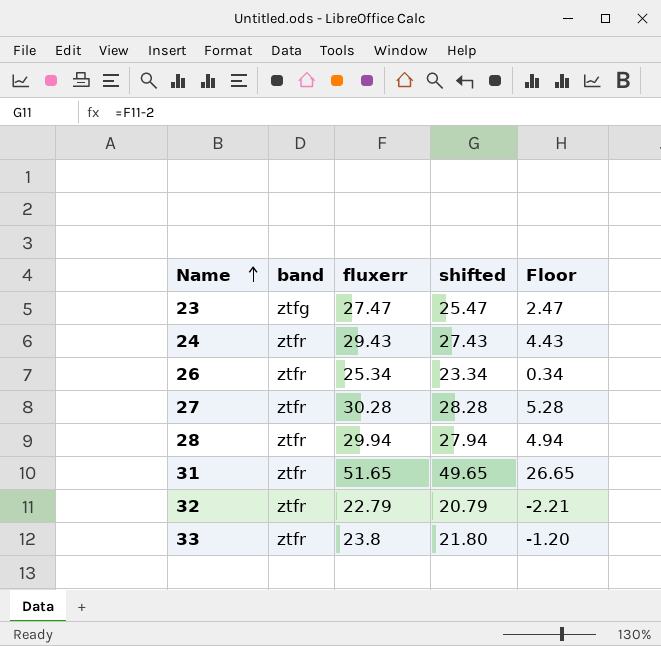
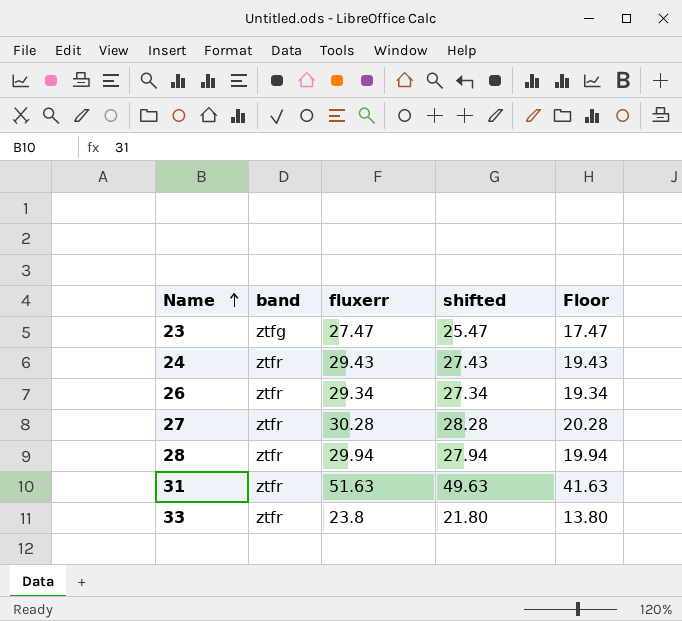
column Floor | formula: [fluxerr] - 25 -> [fluxerr] - 10
row 32: ztfr | 22.79 | 20.79 | -2.21 -> none
26 | fluxerr: 25.34 -> 29.34
26 | shifted: 23.34 -> 27.34
31 | fluxerr: 51.65 -> 51.63
31 | shifted: 49.65 -> 49.63

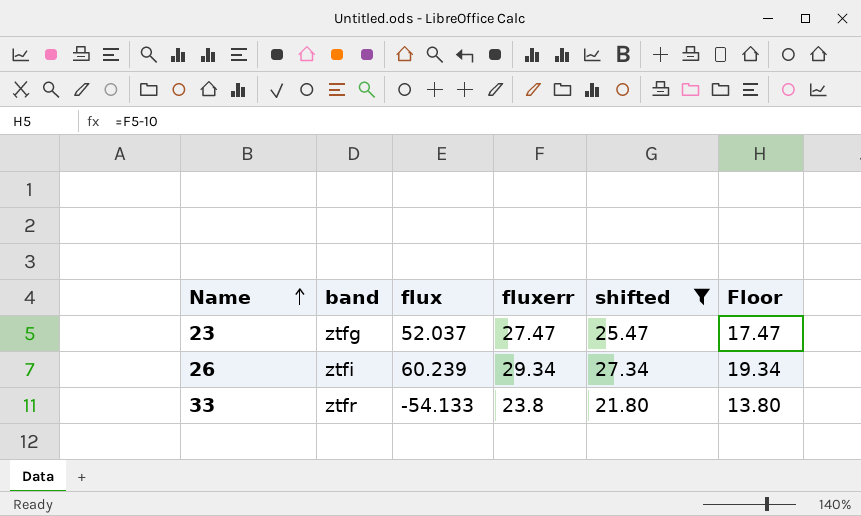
filter: none -> shifted <= 27.34
column flux | position: none -> 3
26 | band: ztfr -> ztfi

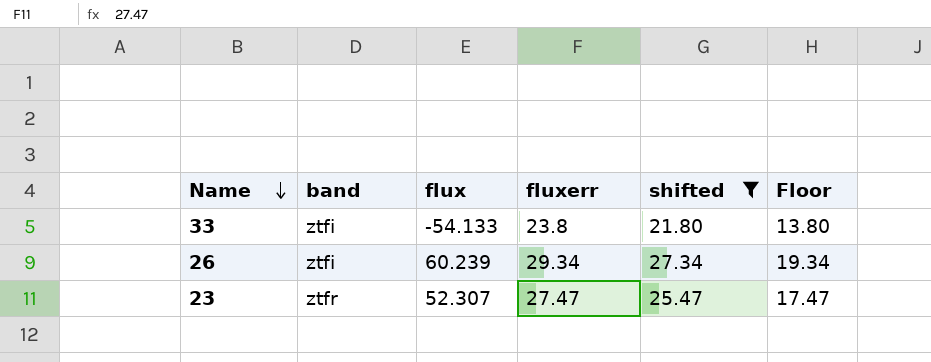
row order: Name ascending -> Name descending
33 | band: ztfr -> ztfi
23 | band: ztfg -> ztfr
23 | flux: 52.037 -> 52.307

